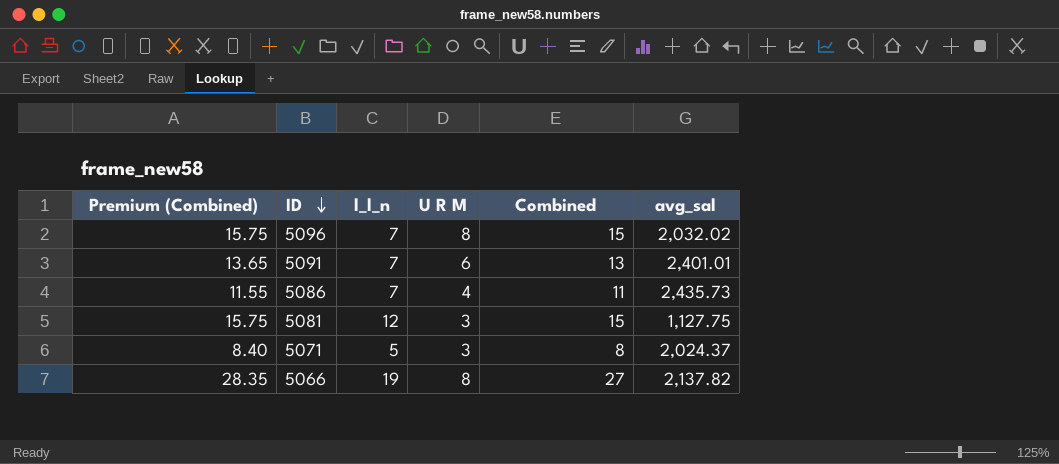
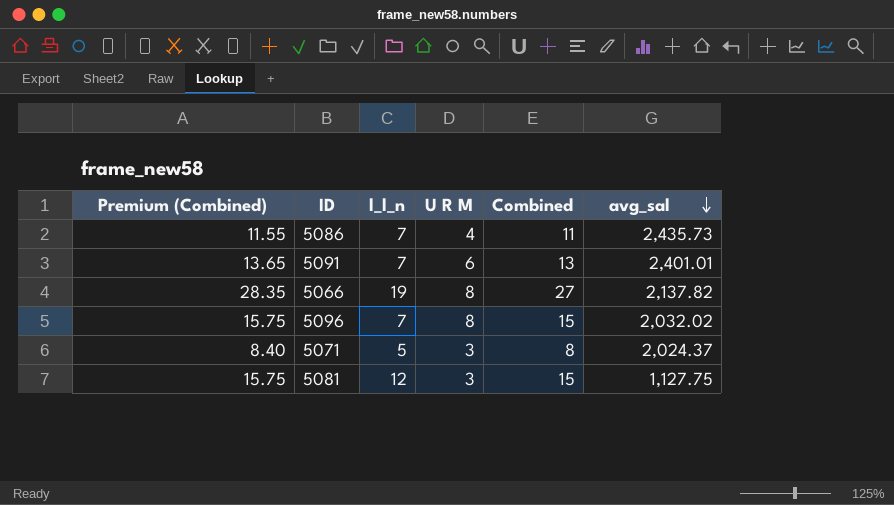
row order: ID descending -> avg_sal descending

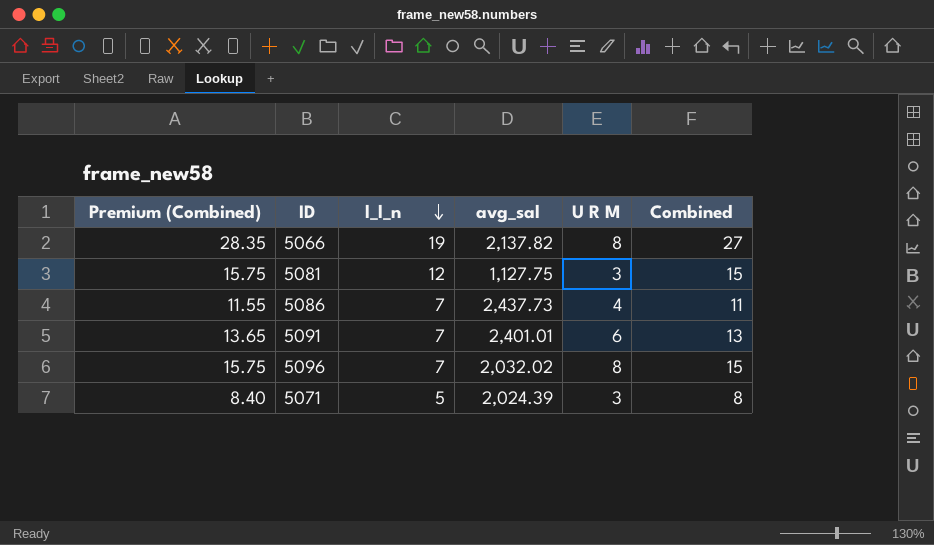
row order: avg_sal descending -> l_l_n descending
column avg_sal | position: 6 -> 4
5086 | avg_sal: 2,435.73 -> 2,437.73
5071 | avg_sal: 2,024.37 -> 2,024.39

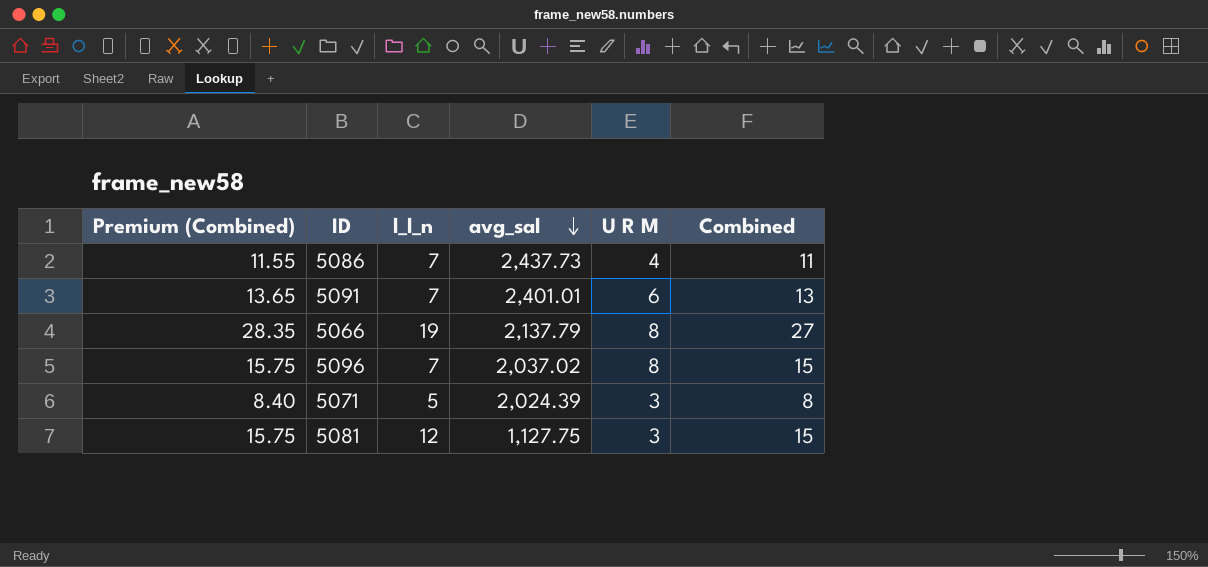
row order: l_l_n descending -> avg_sal descending
5066 | avg_sal: 2,137.82 -> 2,137.79
5096 | avg_sal: 2,032.02 -> 2,037.02

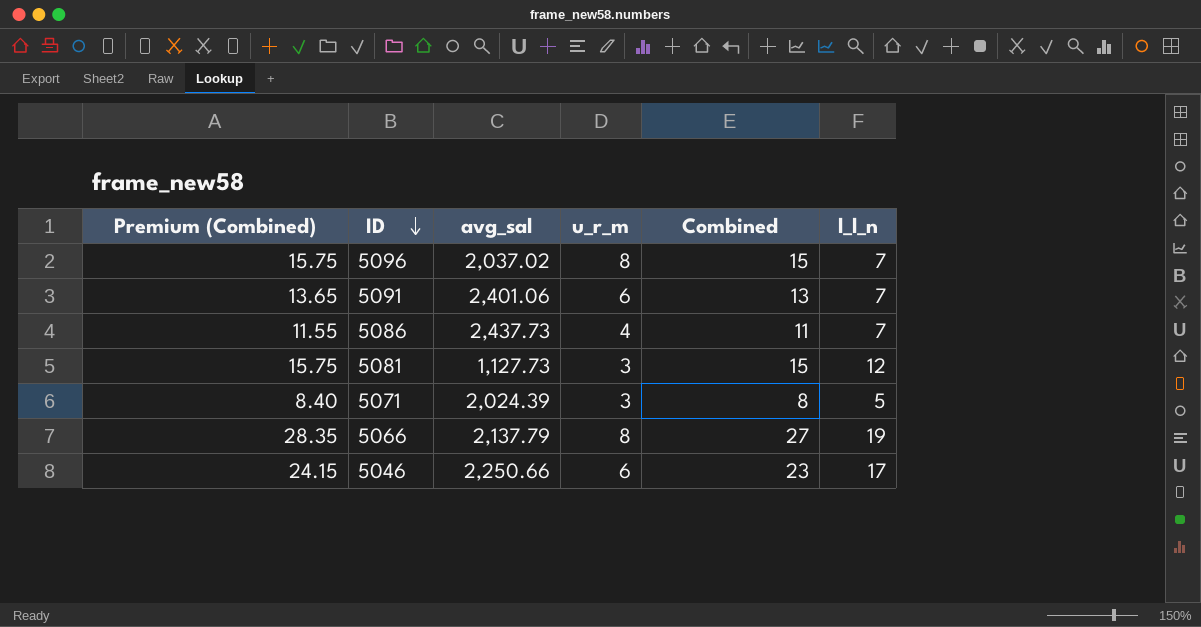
row order: avg_sal descending -> ID descending
column name: U R M -> u_r_m
column l_l_n | position: 3 -> 6
5091 | avg_sal: 2,401.01 -> 2,401.06
5081 | avg_sal: 1,127.75 -> 1,127.73
row 5046: none -> 24.15 | 2,250.66 | 6 | 23 | 17

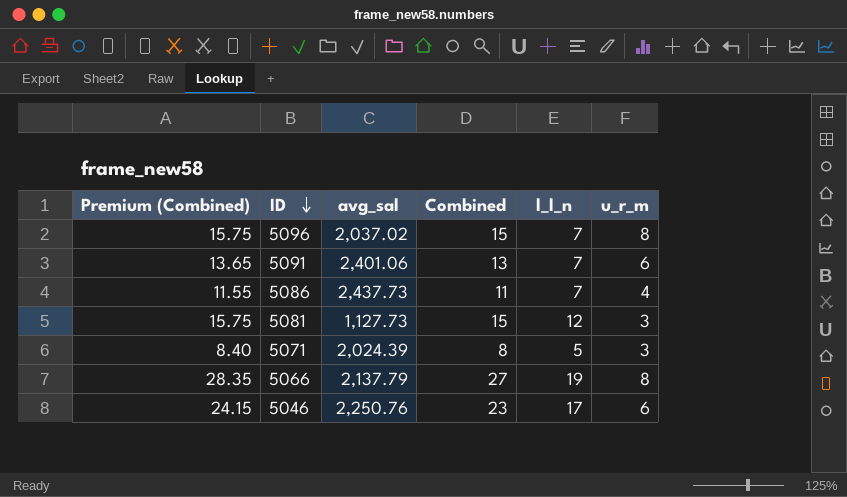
column u_r_m | position: 4 -> 6
5046 | avg_sal: 2,250.66 -> 2,250.76

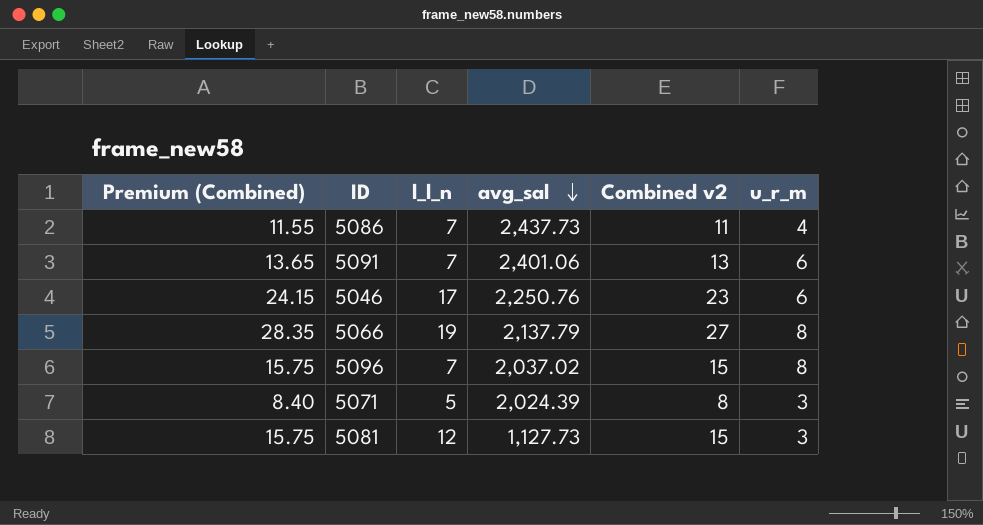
row order: ID descending -> avg_sal descending
column l_l_n | position: 5 -> 3
column name: Combined -> Combined v2

